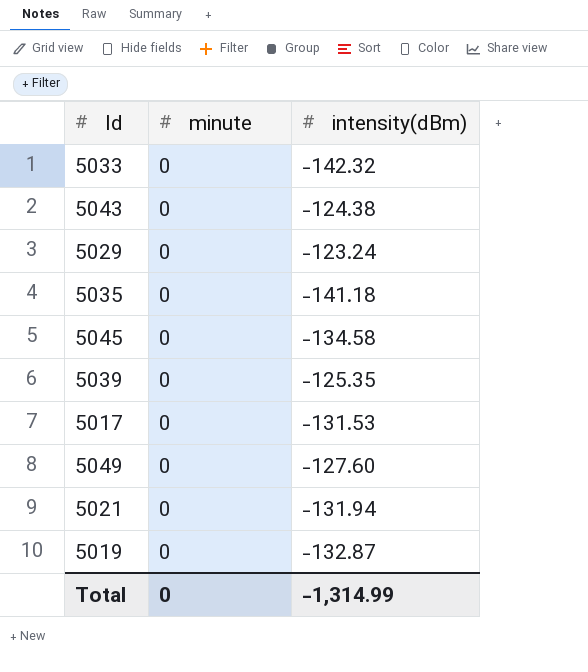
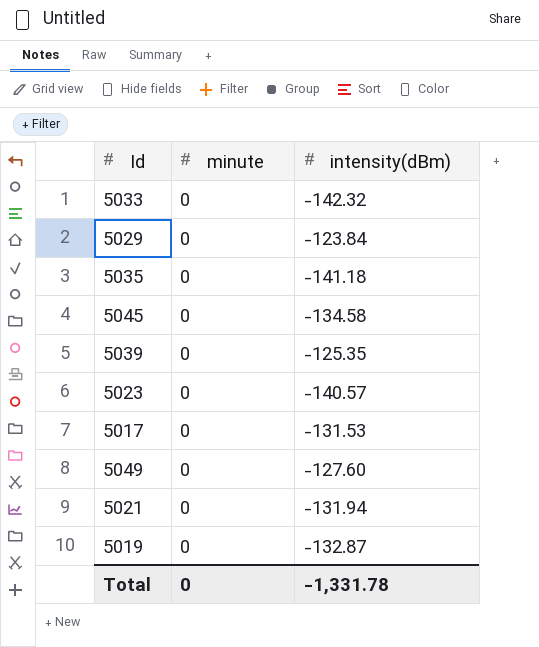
row 5043: 0 | -124.38 -> none
5029 | intensity(dBm): -123.24 -> -123.84
row 5023: none -> 0 | -140.57
Total | intensity(dBm): -1,314.99 -> -1,331.78

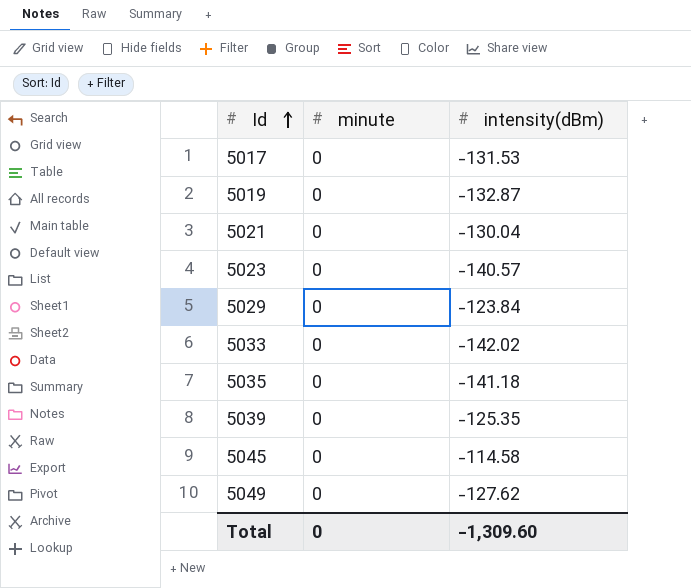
row order: none -> Id ascending
5021 | intensity(dBm): -131.94 -> -130.04
5033 | intensity(dBm): -142.32 -> -142.02
5045 | intensity(dBm): -134.58 -> -114.58
5049 | intensity(dBm): -127.60 -> -127.62
Total | intensity(dBm): -1,331.78 -> -1,309.60

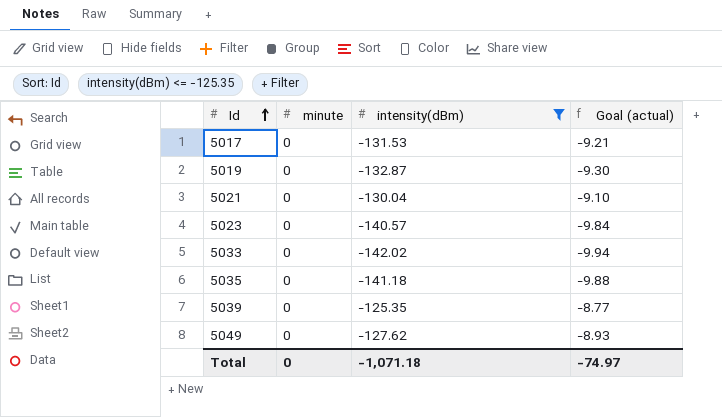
filter: none -> intensity(dBm) <= -125.35
column Goal (actual) | formula: none -> [intensity(dBm)] * 0.07
Total | intensity(dBm): -1,309.60 -> -1,071.18

